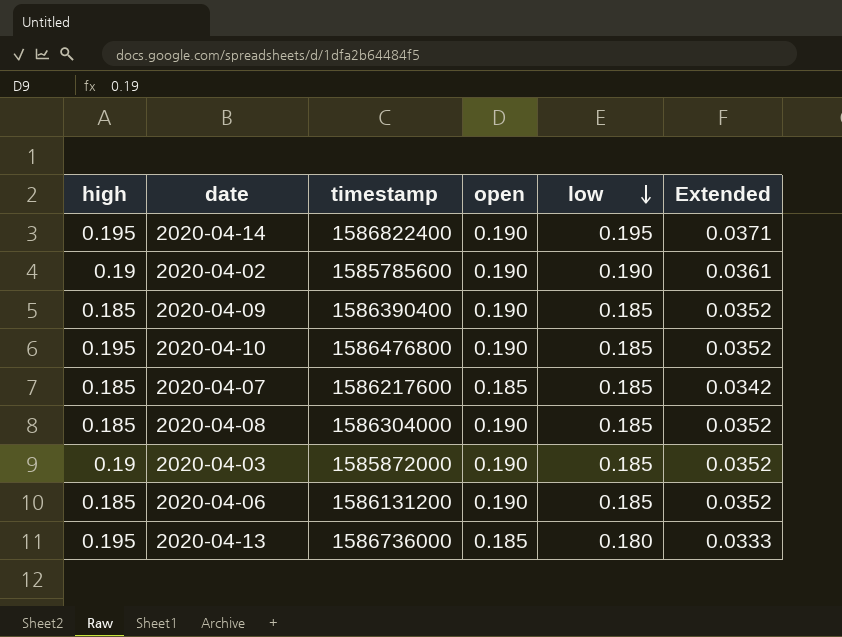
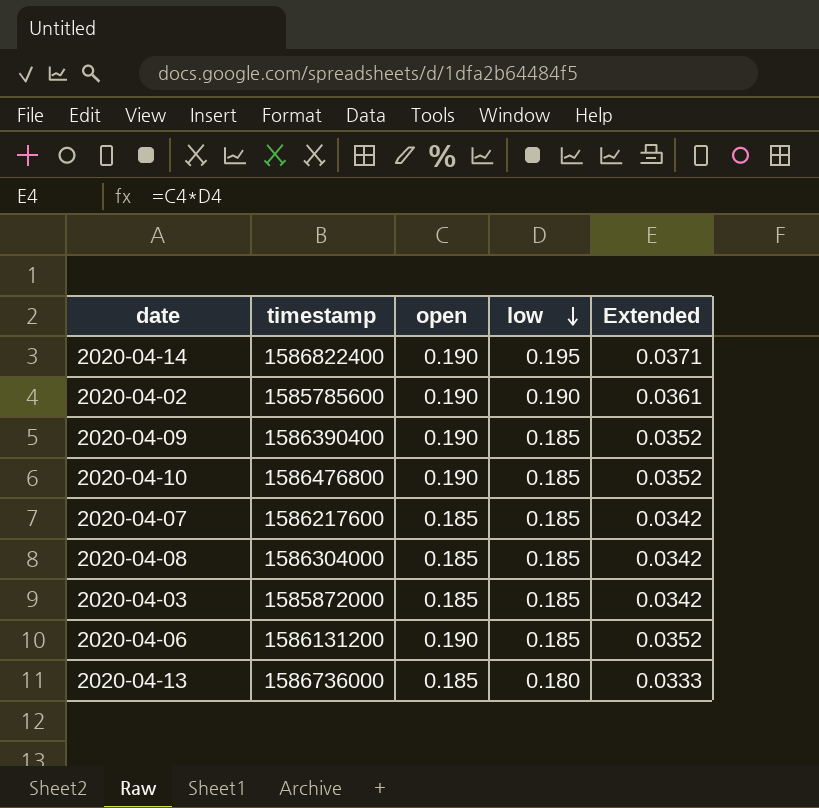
column high | position: 1 -> none
2020-04-08 | open: 0.190 -> 0.185
2020-04-08 | Extended: 0.0352 -> 0.0342
2020-04-03 | open: 0.190 -> 0.185
2020-04-03 | Extended: 0.0352 -> 0.0342

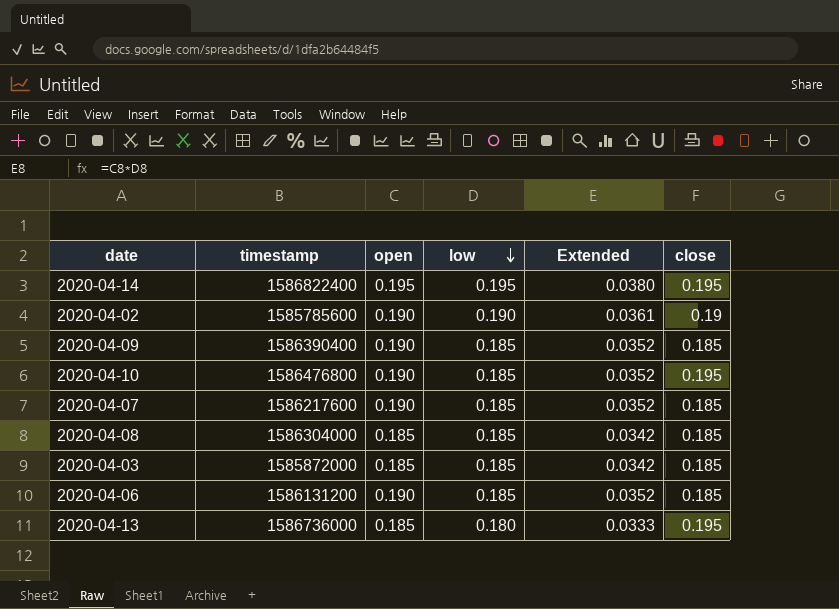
column close | position: none -> 6
2020-04-14 | open: 0.190 -> 0.195
2020-04-14 | Extended: 0.0371 -> 0.0380
2020-04-07 | open: 0.185 -> 0.190
2020-04-07 | Extended: 0.0342 -> 0.0352

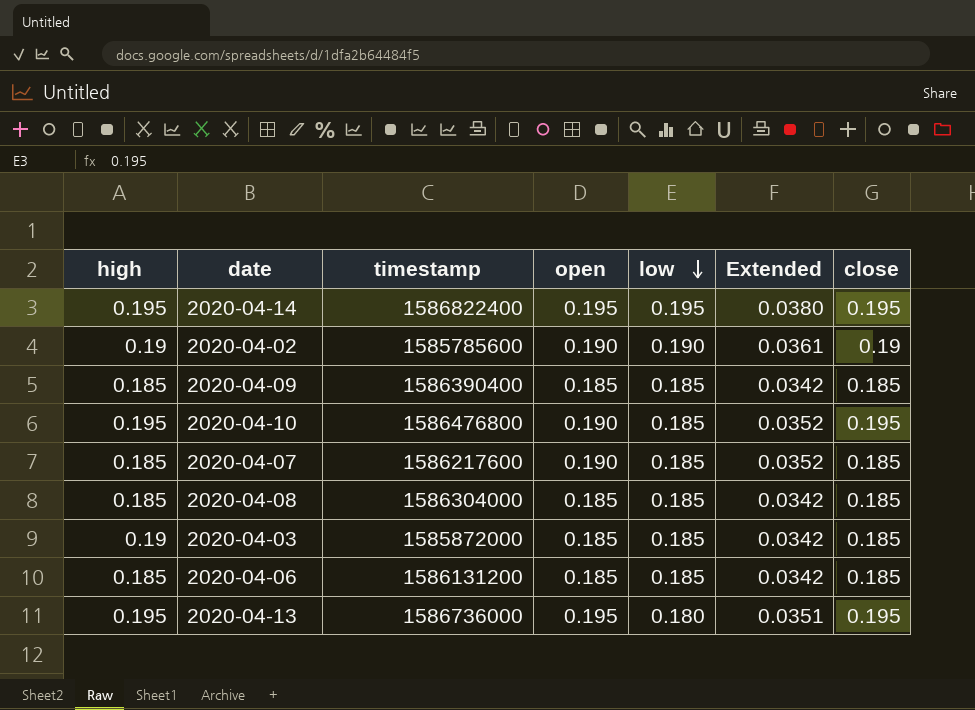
column high | position: none -> 1
2020-04-09 | open: 0.190 -> 0.185
2020-04-09 | Extended: 0.0352 -> 0.0342
2020-04-06 | open: 0.190 -> 0.185
2020-04-06 | Extended: 0.0352 -> 0.0342
2020-04-13 | open: 0.185 -> 0.195
2020-04-13 | Extended: 0.0333 -> 0.0351

